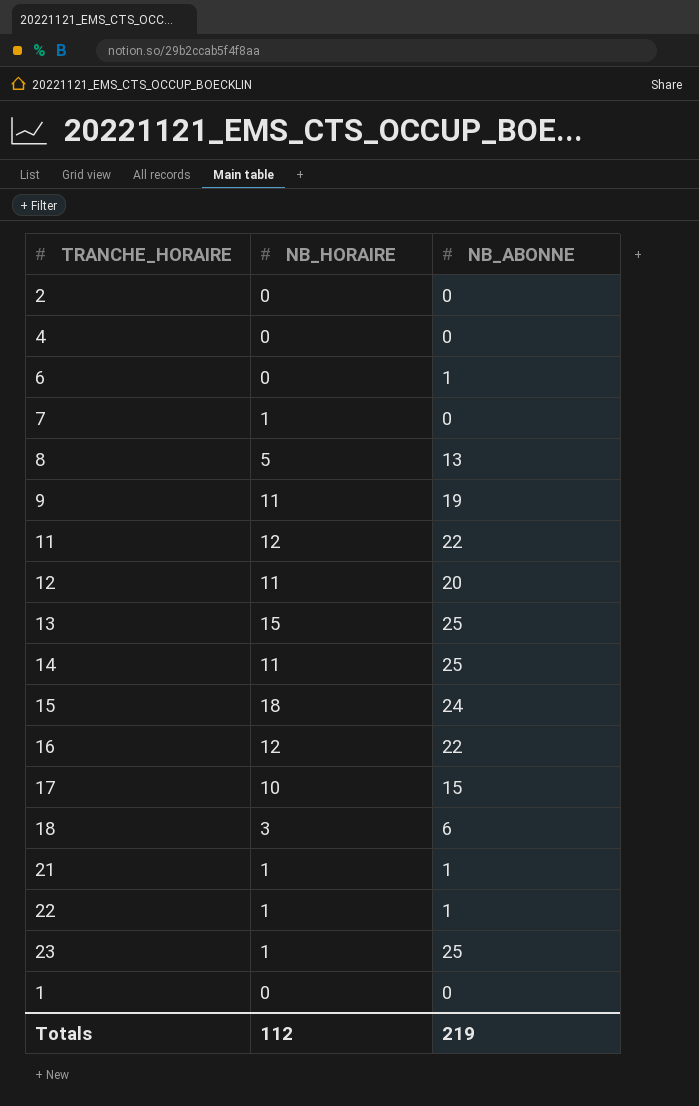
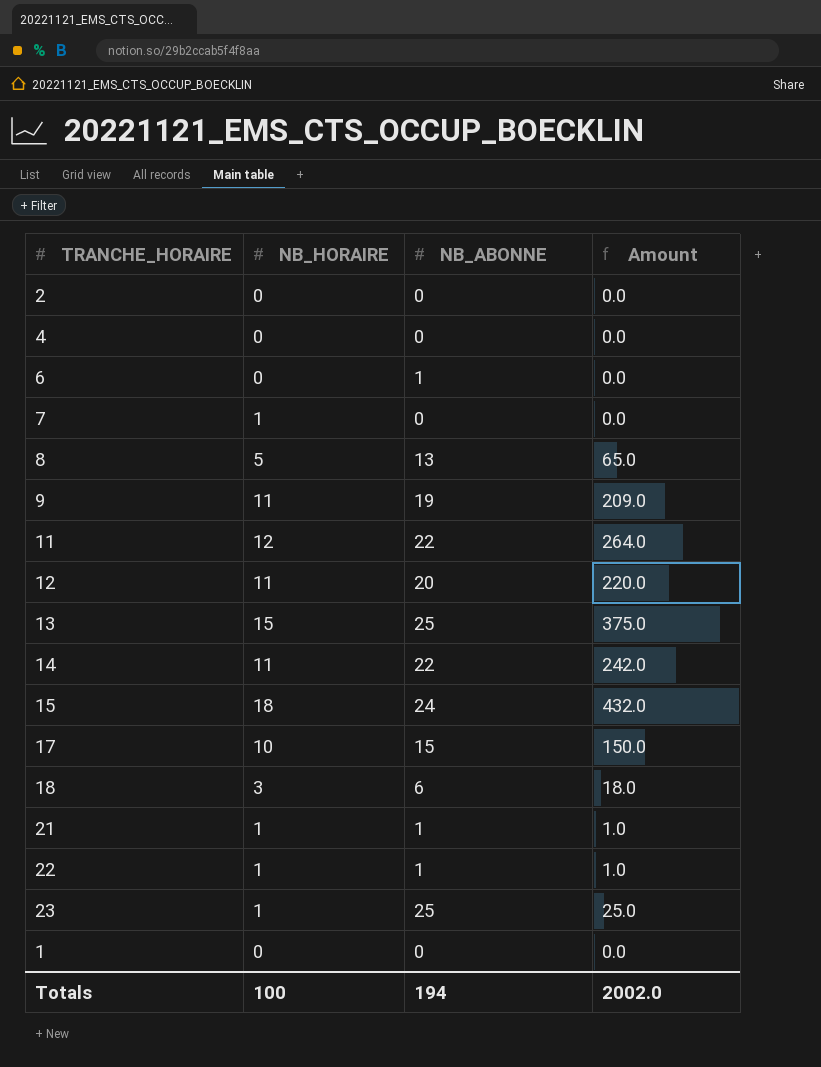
column Amount | formula: none -> [NB_HORAIRE] * [NB_ABONNE]
row 16: 12 | 22 -> none
14 | NB_ABONNE: 25 -> 22
Totals | NB_HORAIRE: 112 -> 100
Totals | NB_ABONNE: 219 -> 194

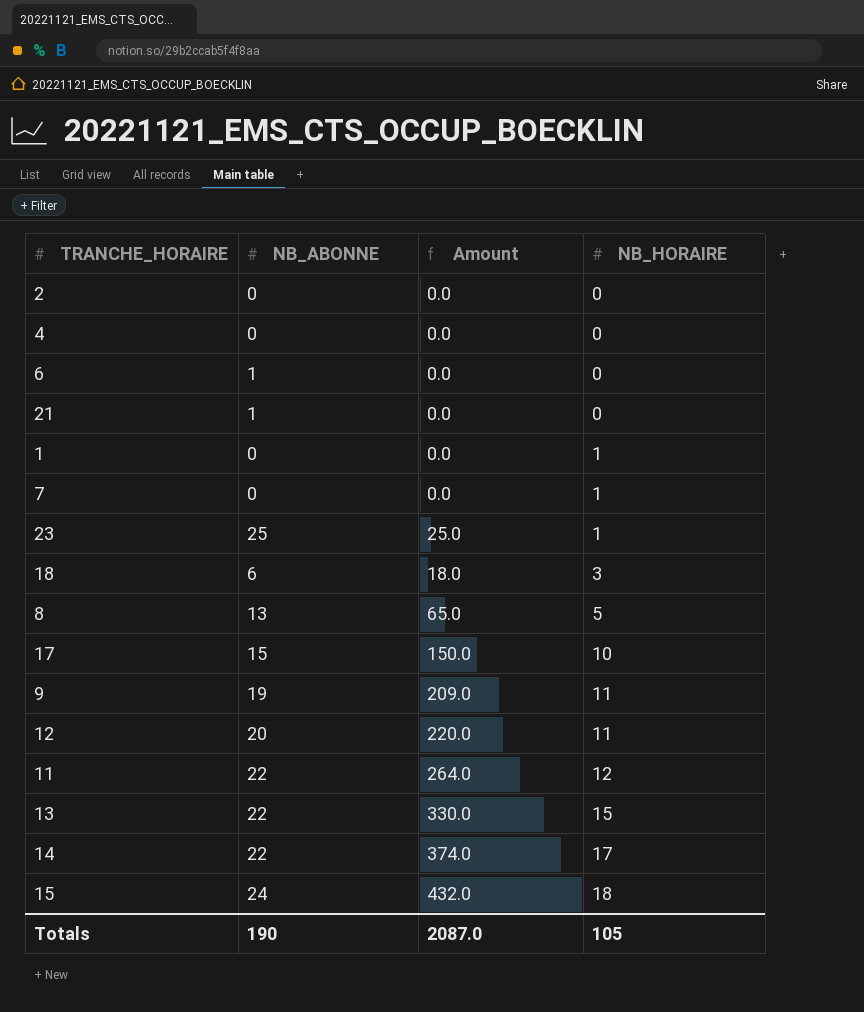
row order: none -> NB_HORAIRE ascending
column NB_HORAIRE | position: 2 -> 4
row 22: 1 | 1 | 1.0 -> none
21 | Amount: 1.0 -> 0.0
21 | NB_HORAIRE: 1 -> 0
1 | NB_HORAIRE: 0 -> 1
13 | NB_ABONNE: 25 -> 22
13 | Amount: 375.0 -> 330.0
14 | Amount: 242.0 -> 374.0
14 | NB_HORAIRE: 11 -> 17
Totals | NB_ABONNE: 194 -> 190
Totals | Amount: 2002.0 -> 2087.0
Totals | NB_HORAIRE: 100 -> 105

